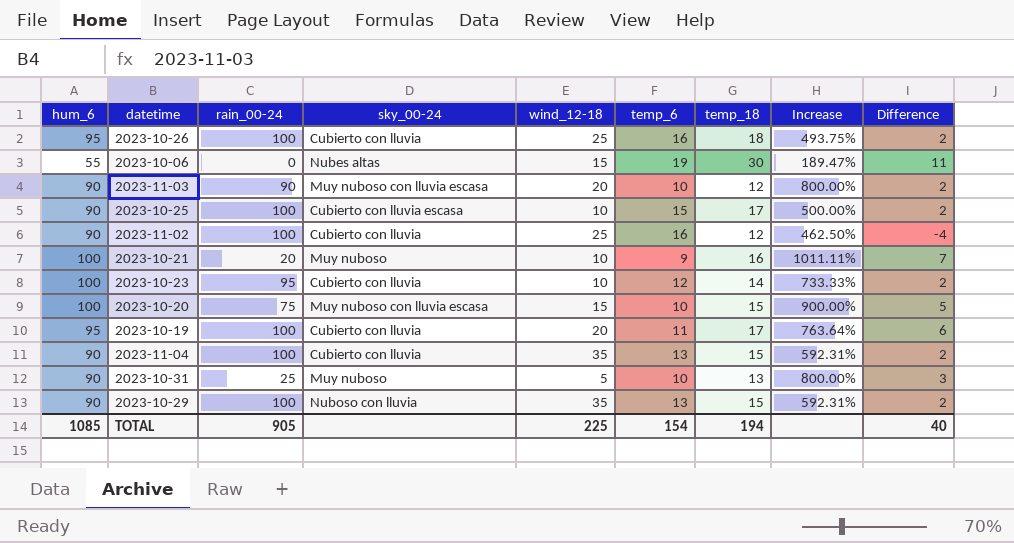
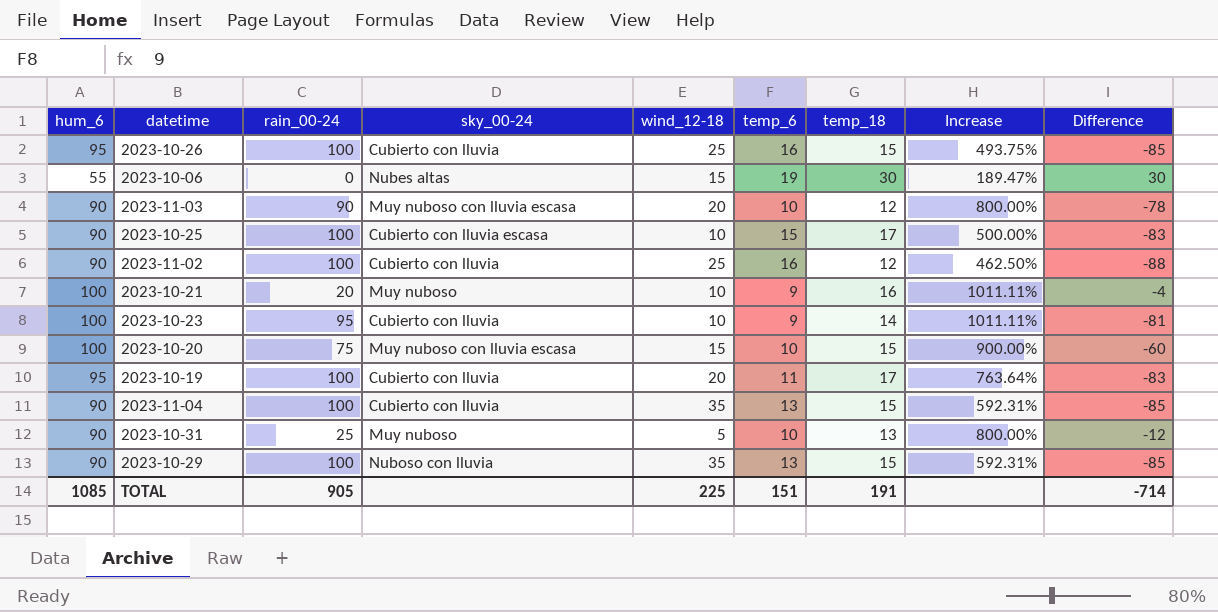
column Difference | formula: [temp_18] - [temp_6] -> [temp_18] - [rain_00-24]
2023-10-26 | temp_18: 18 -> 15
2023-10-23 | temp_6: 12 -> 9
2023-10-23 | Increase: 733.33% -> 1011.11%
TOTAL | temp_6: 154 -> 151
TOTAL | temp_18: 194 -> 191
TOTAL | Difference: 40 -> -714

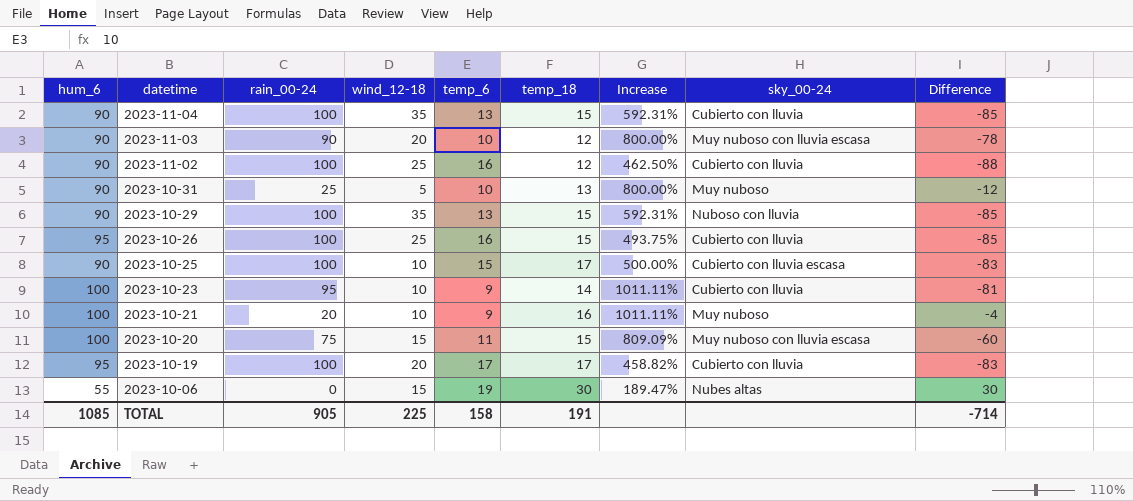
row order: none -> datetime descending
column sky_00-24 | position: 4 -> 8
2023-10-20 | temp_6: 10 -> 11
2023-10-20 | Increase: 900.00% -> 809.09%
2023-10-19 | temp_6: 11 -> 17
2023-10-19 | Increase: 763.64% -> 458.82%
TOTAL | temp_6: 151 -> 158

